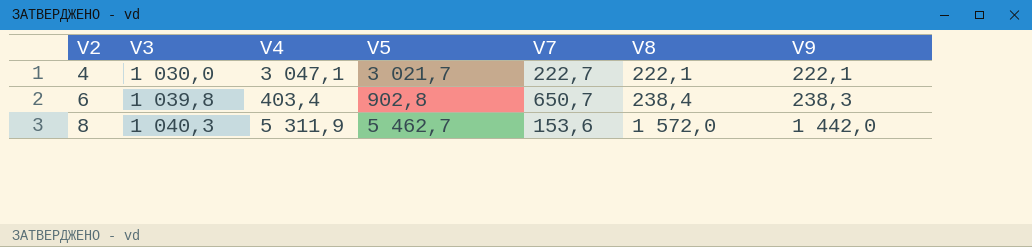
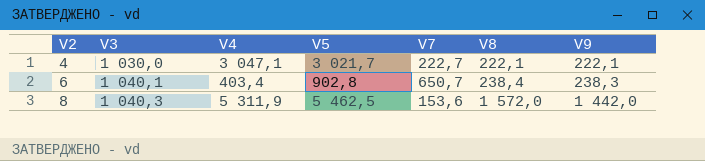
6 | V3: 1 039,8 -> 1 040,1
8 | V5: 5 462,7 -> 5 462,5

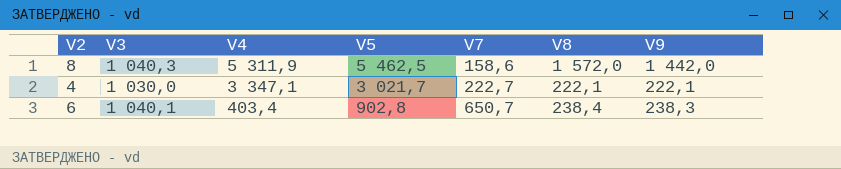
row order: V2 ascending -> V4 descending
8 | V7: 153,6 -> 158,6
4 | V4: 3 047,1 -> 3 347,1

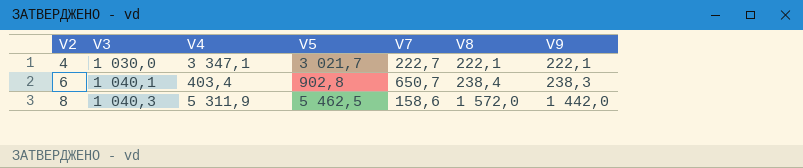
row order: V4 descending -> V2 ascending

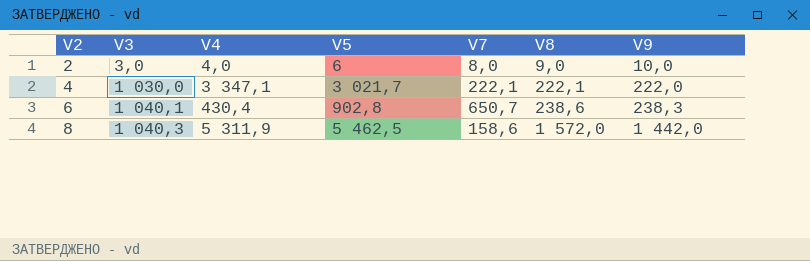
row 2: none -> 3,0 | 4,0 | 6 | 8,0 | 9,0 | 10,0
4 | V7: 222,7 -> 222,1
4 | V9: 222,1 -> 222,0
6 | V4: 403,4 -> 430,4
6 | V8: 238,4 -> 238,6

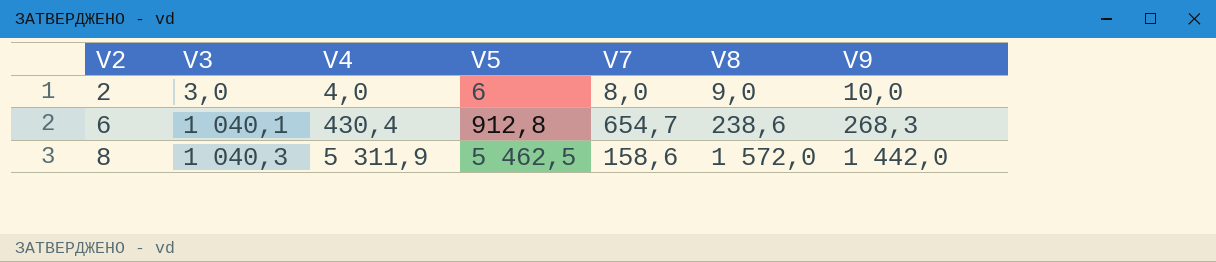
row 4: 1 030,0 | 3 347,1 | 3 021,7 | 222,1 | 222,1 | 222,0 -> none
6 | V5: 902,8 -> 912,8
6 | V7: 650,7 -> 654,7
6 | V9: 238,3 -> 268,3

